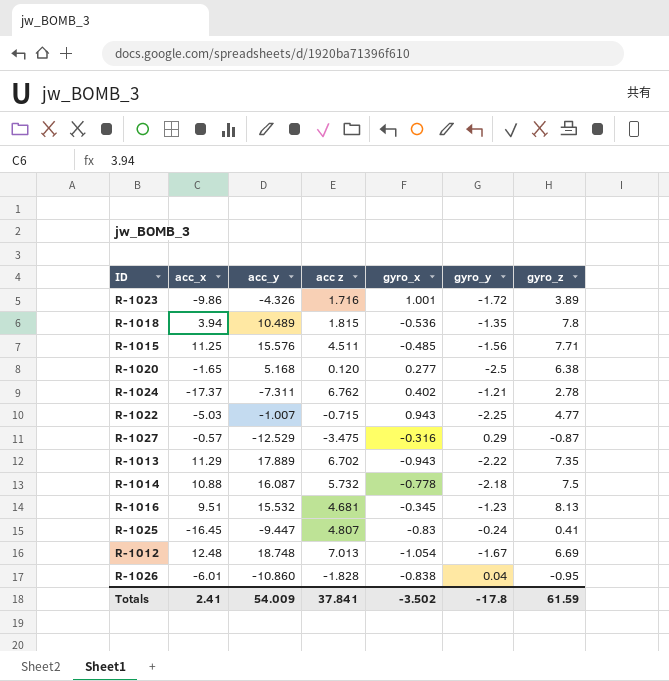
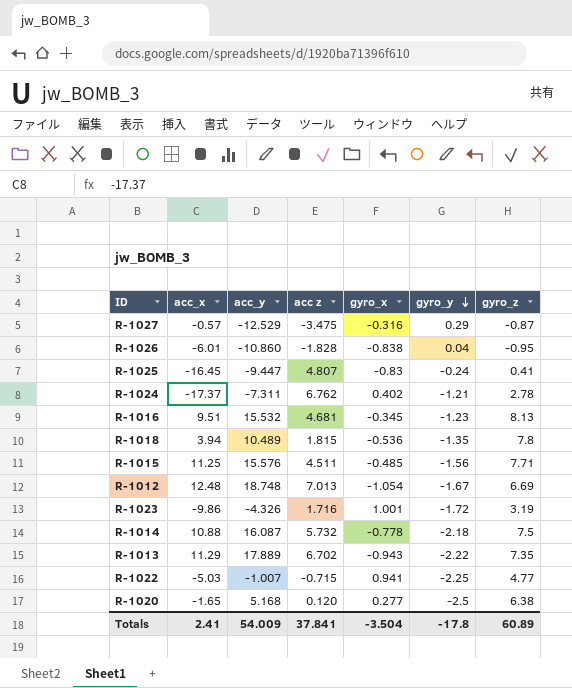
row order: none -> gyro_y descending
R-1023 | gyro_z: 3.89 -> 3.19
R-1022 | gyro_x: 0.943 -> 0.941
Totals | gyro_x: -3.502 -> -3.504
Totals | gyro_z: 61.59 -> 60.89

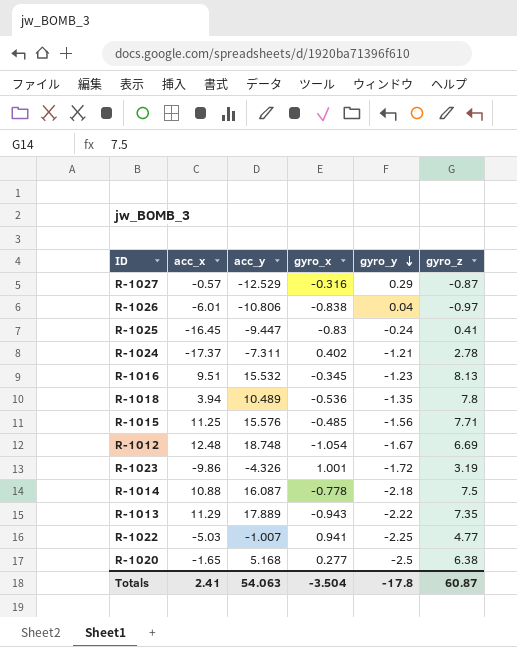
column acc z | position: 4 -> none
R-1026 | acc_y: -10.860 -> -10.806
R-1026 | gyro_z: -0.95 -> -0.97
Totals | acc_y: 54.009 -> 54.063
Totals | gyro_z: 60.89 -> 60.87

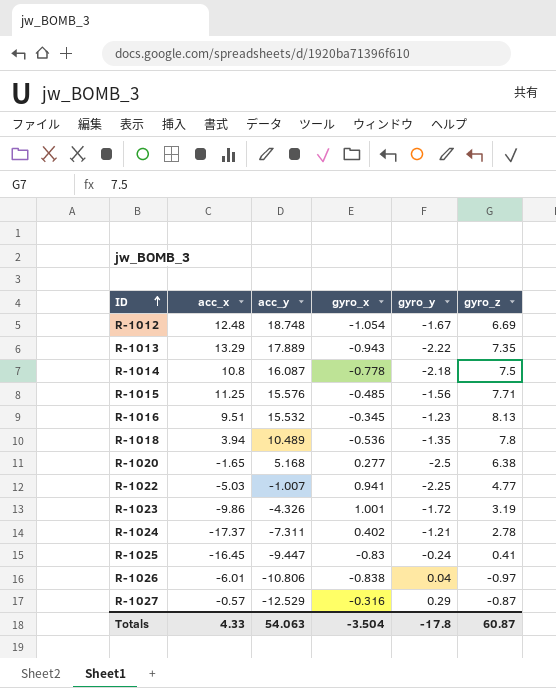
row order: gyro_y descending -> ID ascending
R-1013 | acc_x: 11.29 -> 13.29
R-1014 | acc_x: 10.88 -> 10.8
Totals | acc_x: 2.41 -> 4.33

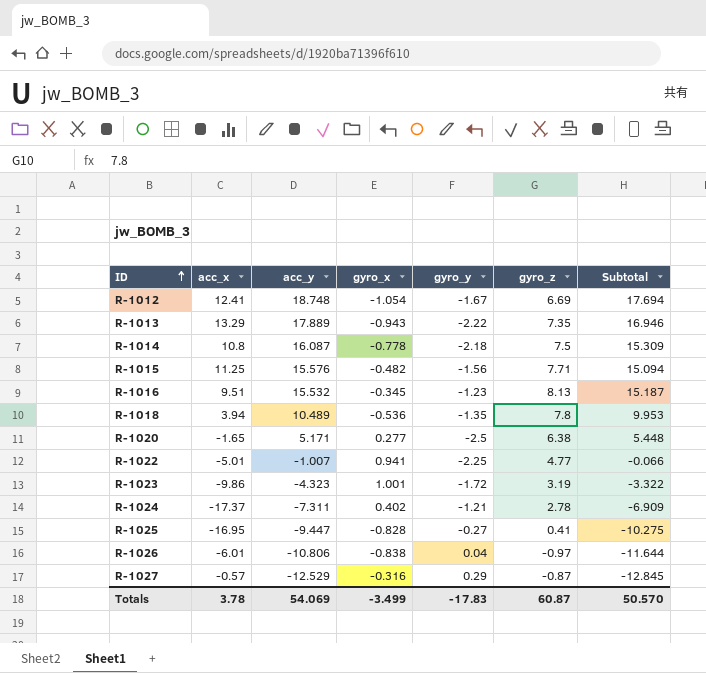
column Subtotal | formula: none -> [acc_y] + [gyro_x]
R-1012 | acc_x: 12.48 -> 12.41
R-1015 | gyro_x: -0.485 -> -0.482
R-1020 | acc_y: 5.168 -> 5.171
R-1022 | acc_x: -5.03 -> -5.01
R-1023 | acc_y: -4.326 -> -4.323
R-1025 | acc_x: -16.45 -> -16.95
R-1025 | gyro_x: -0.83 -> -0.828
R-1025 | gyro_y: -0.24 -> -0.27
Totals | acc_x: 4.33 -> 3.78
Totals | acc_y: 54.063 -> 54.069
Totals | gyro_x: -3.504 -> -3.499
Totals | gyro_y: -17.8 -> -17.83

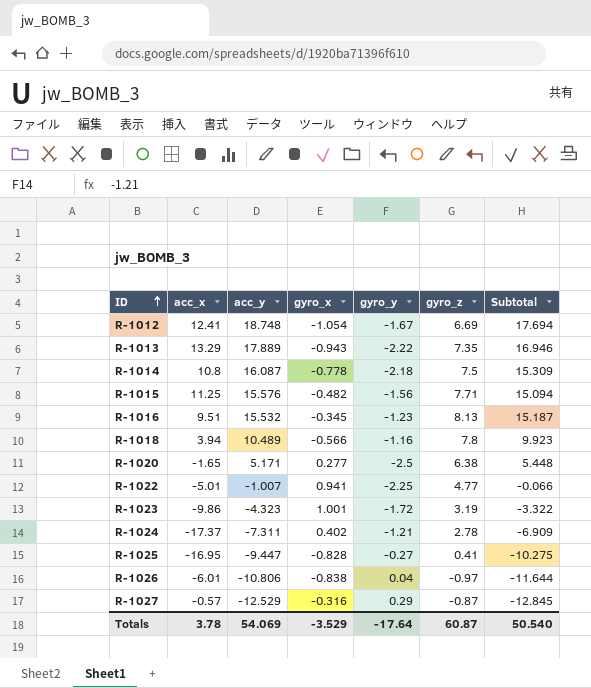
R-1018 | gyro_x: -0.536 -> -0.566
R-1018 | gyro_y: -1.35 -> -1.16
R-1018 | Subtotal: 9.953 -> 9.923
Totals | gyro_x: -3.499 -> -3.529
Totals | gyro_y: -17.83 -> -17.64
Totals | Subtotal: 50.570 -> 50.540

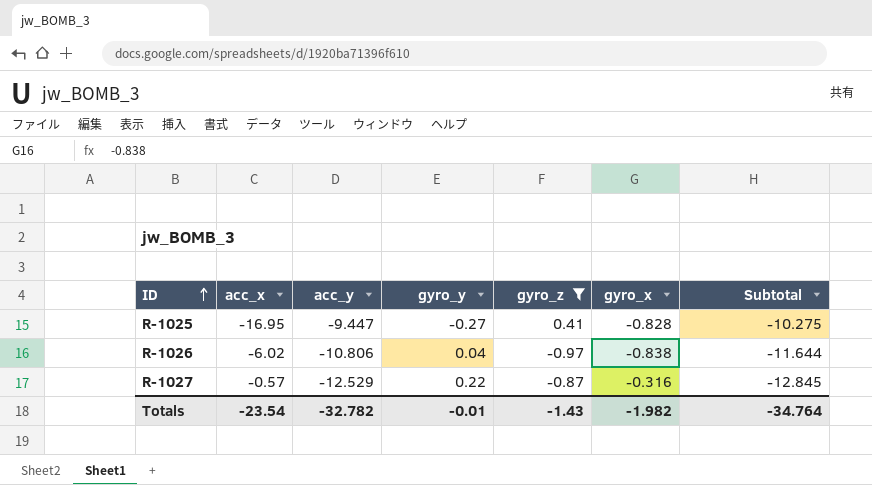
filter: none -> gyro_z <= 0.41
column gyro_x | position: 4 -> 6
R-1026 | acc_x: -6.01 -> -6.02
R-1027 | gyro_y: 0.29 -> 0.22
Totals | acc_x: 3.78 -> -23.54
Totals | acc_y: 54.069 -> -32.782
Totals | gyro_y: -17.64 -> -0.01
Totals | gyro_z: 60.87 -> -1.43
Totals | gyro_x: -3.529 -> -1.982
Totals | Subtotal: 50.540 -> -34.764

